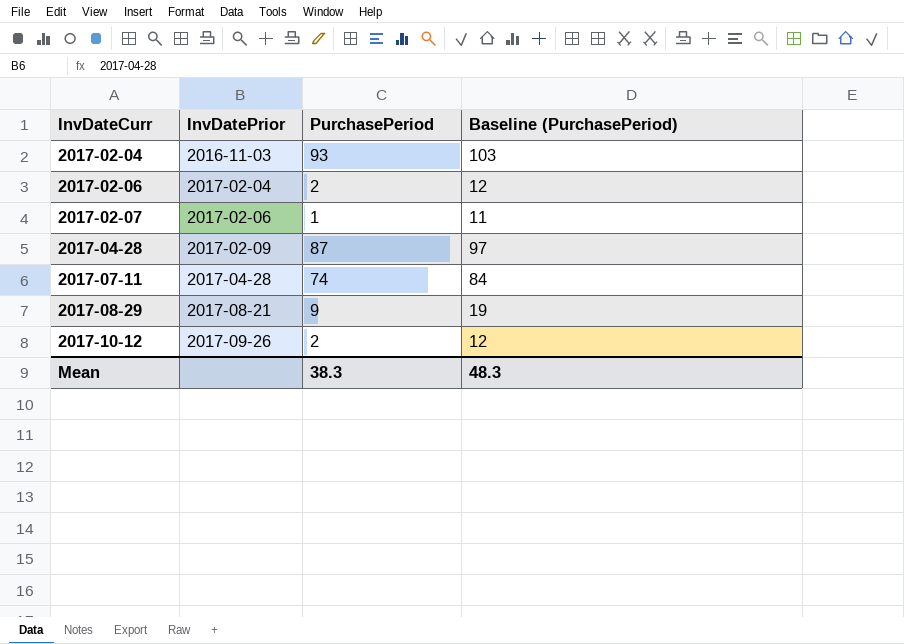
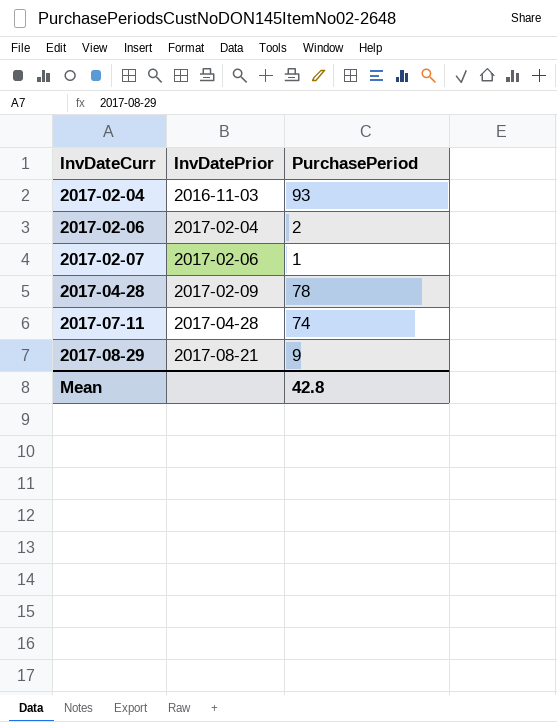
column Baseline (PurchasePeriod) | formula: [PurchasePeriod] + 10 -> none
row 2017-10-12: 2017-09-26 | 2 | 12 -> none
2017-04-28 | PurchasePeriod: 87 -> 78
Mean | PurchasePeriod: 38.3 -> 42.8

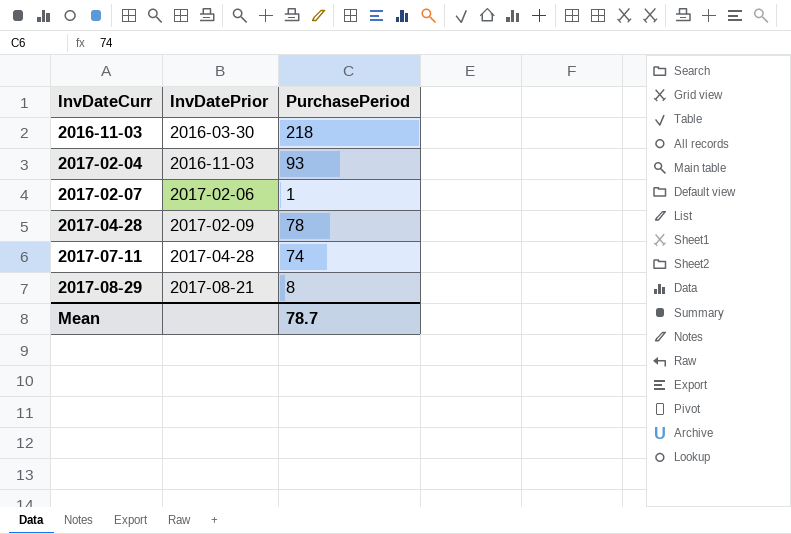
row 2017-02-06: 2017-02-04 | 2 -> none
row 2016-11-03: none -> 2016-03-30 | 218
2017-08-29 | PurchasePeriod: 9 -> 8
Mean | PurchasePeriod: 42.8 -> 78.7

